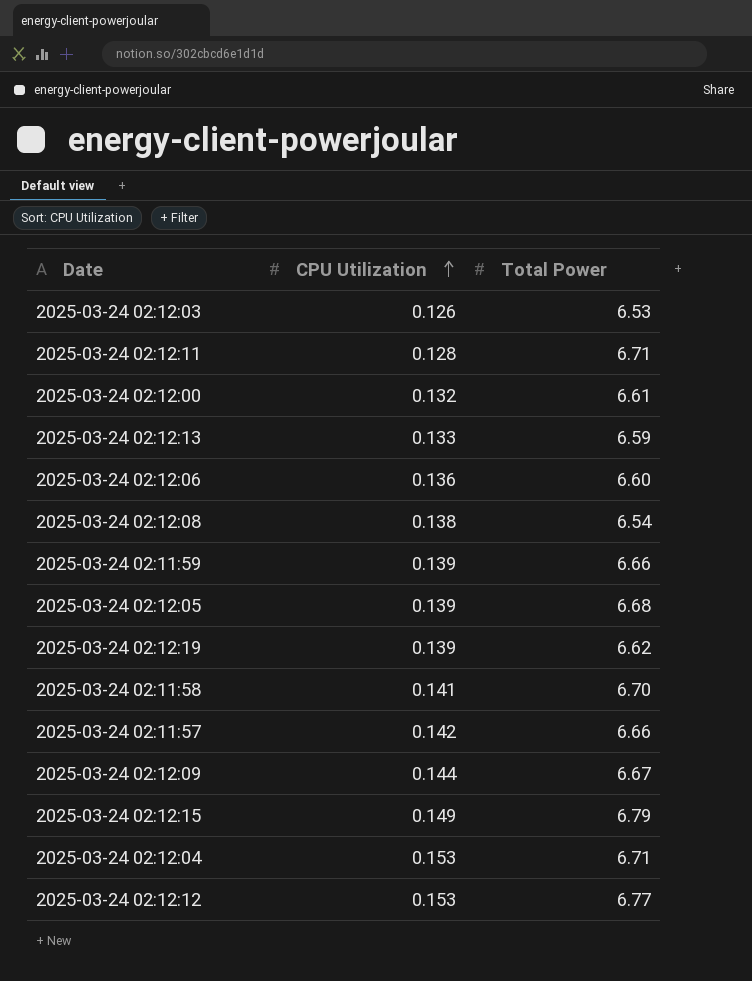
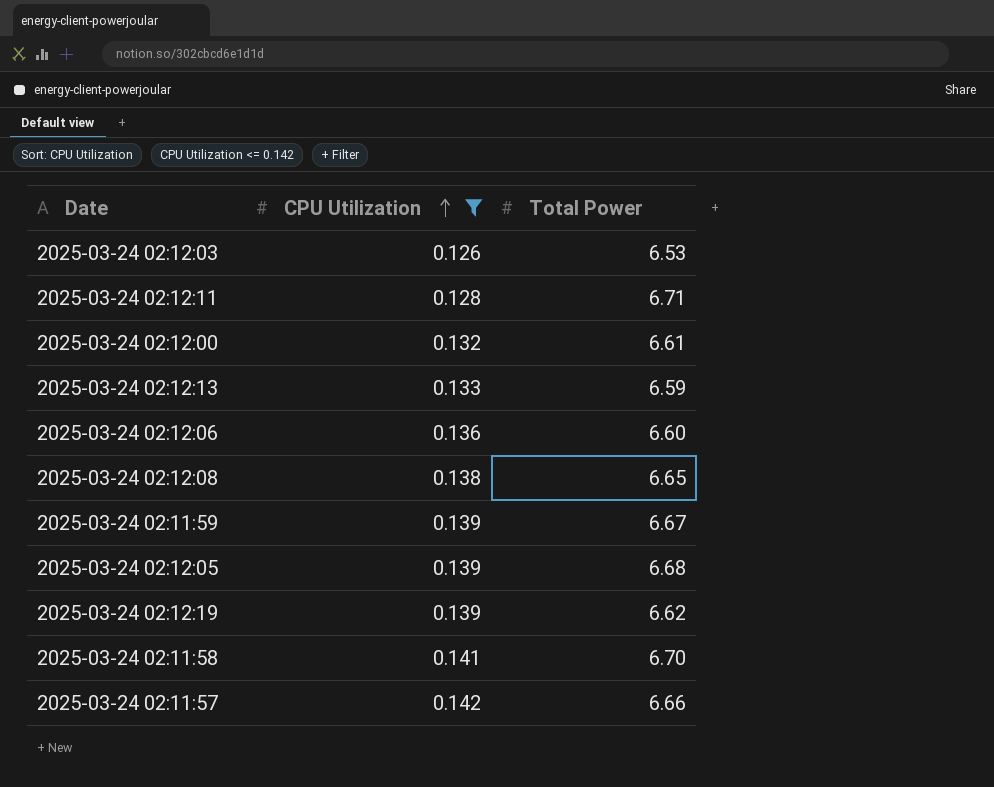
filter: none -> CPU Utilization <= 0.142
2025-03-24 02:12:08 | Total Power: 6.54 -> 6.65
2025-03-24 02:11:59 | Total Power: 6.66 -> 6.67

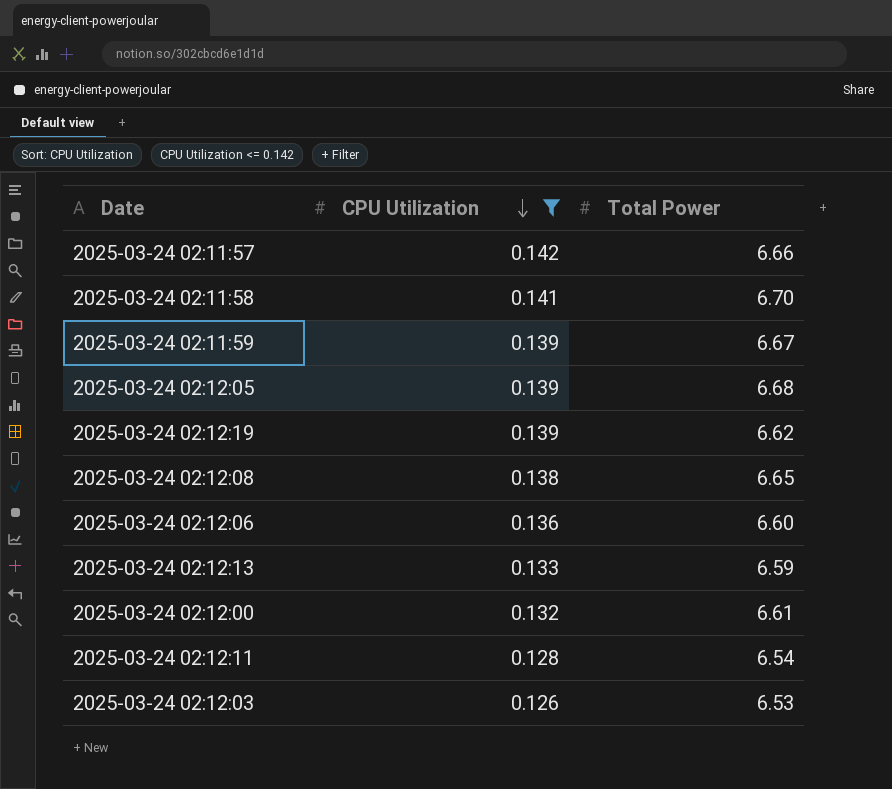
row order: CPU Utilization ascending -> CPU Utilization descending
2025-03-24 02:12:11 | Total Power: 6.71 -> 6.54

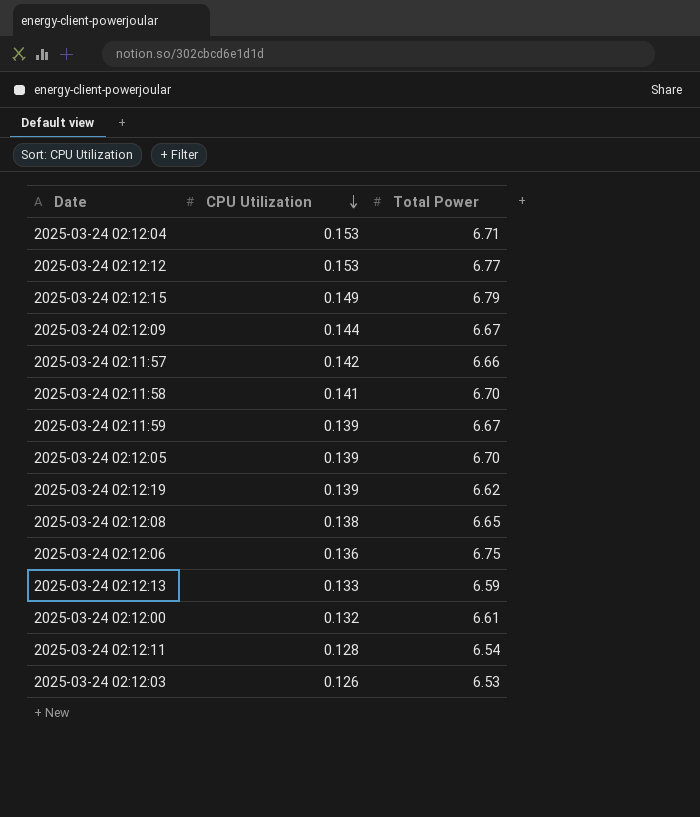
filter: CPU Utilization <= 0.142 -> none
2025-03-24 02:12:05 | Total Power: 6.68 -> 6.70
2025-03-24 02:12:06 | Total Power: 6.60 -> 6.75

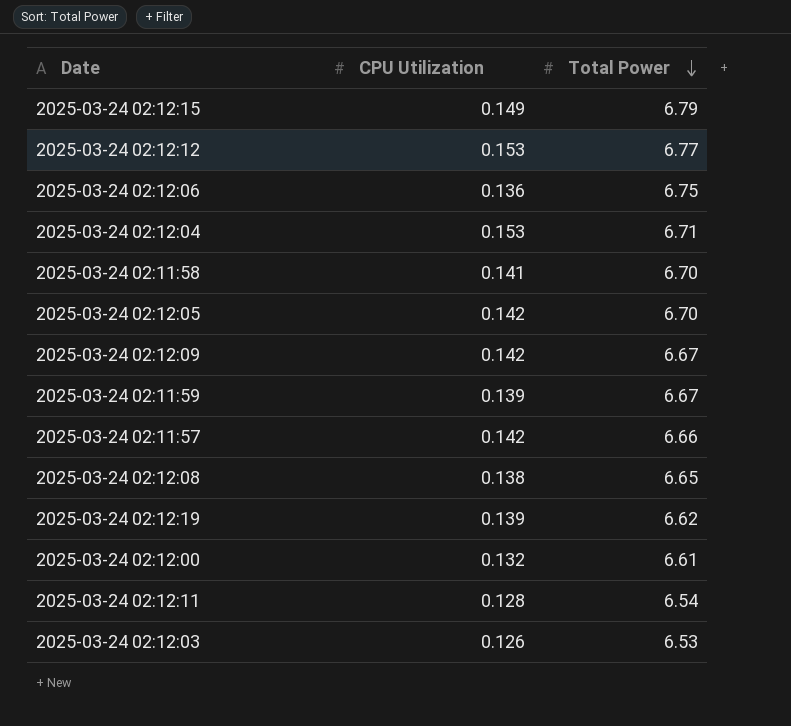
row order: CPU Utilization descending -> Total Power descending
row 2025-03-24 02:12:13: 0.133 | 6.59 -> none
2025-03-24 02:12:05 | CPU Utilization: 0.139 -> 0.142
2025-03-24 02:12:09 | CPU Utilization: 0.144 -> 0.142

